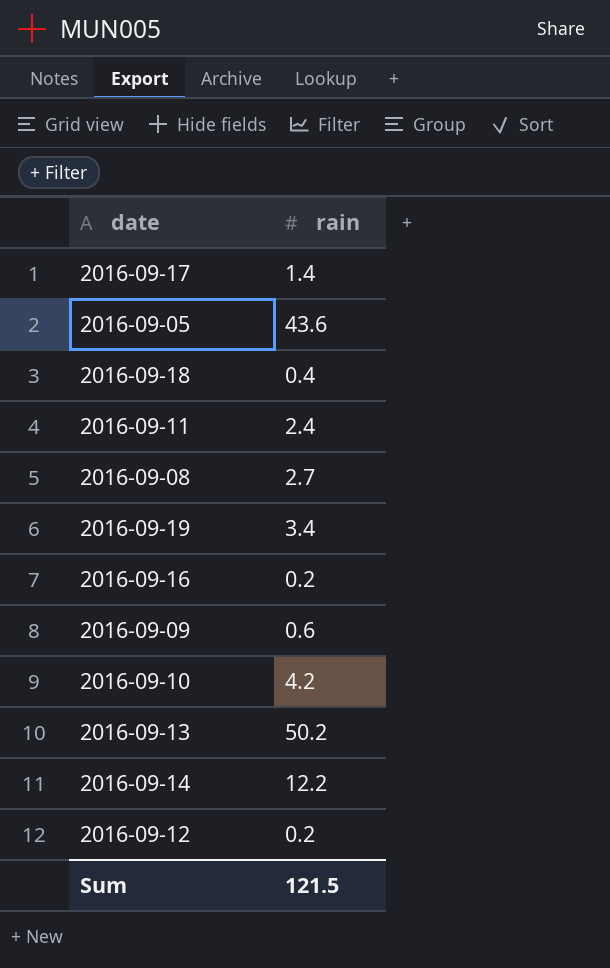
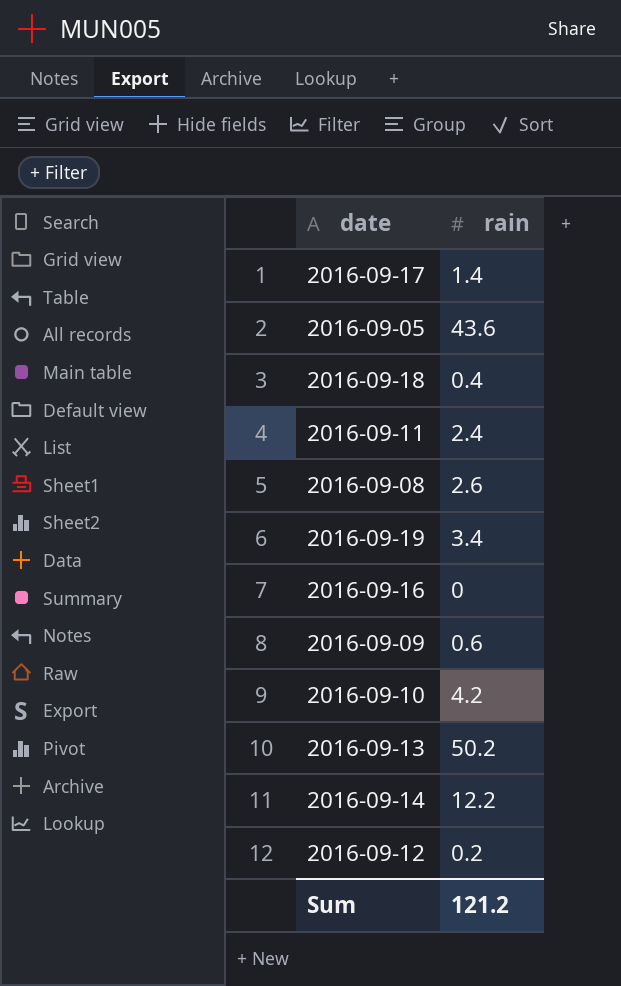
2016-09-08 | rain: 2.7 -> 2.6
2016-09-16 | rain: 0.2 -> 0
Sum | rain: 121.5 -> 121.2

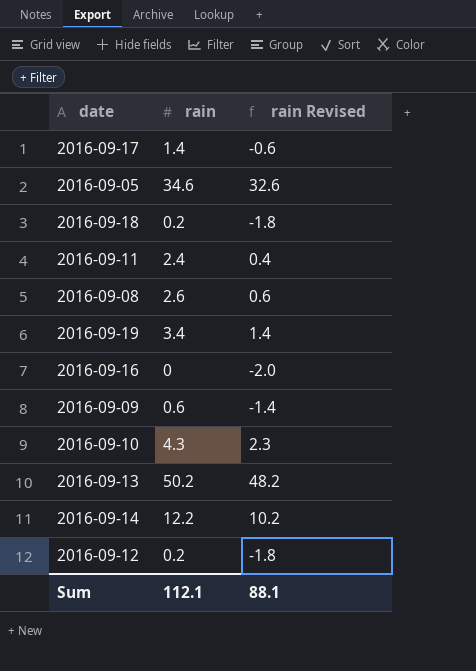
column rain Revised | formula: none -> [rain] - 2
2016-09-05 | rain: 43.6 -> 34.6
2016-09-18 | rain: 0.4 -> 0.2
2016-09-10 | rain: 4.2 -> 4.3
Sum | rain: 121.2 -> 112.1

